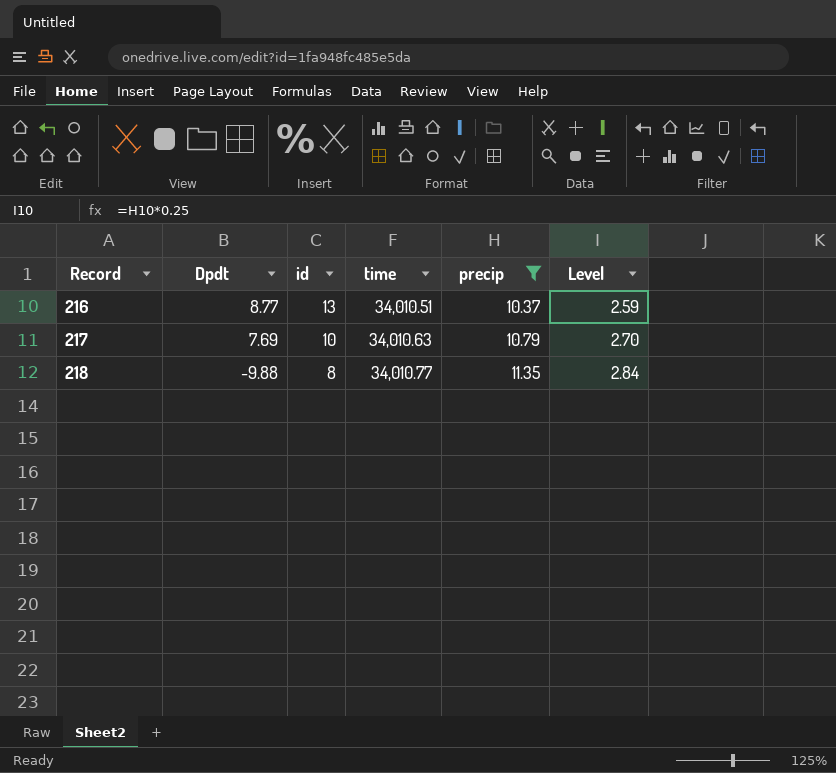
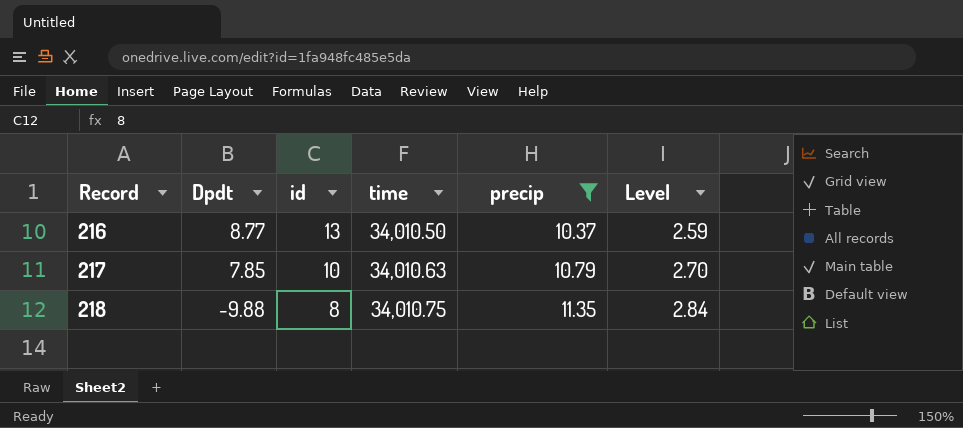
216 | time: 34,010.51 -> 34,010.50
217 | Dpdt: 7.69 -> 7.85
218 | time: 34,010.77 -> 34,010.75

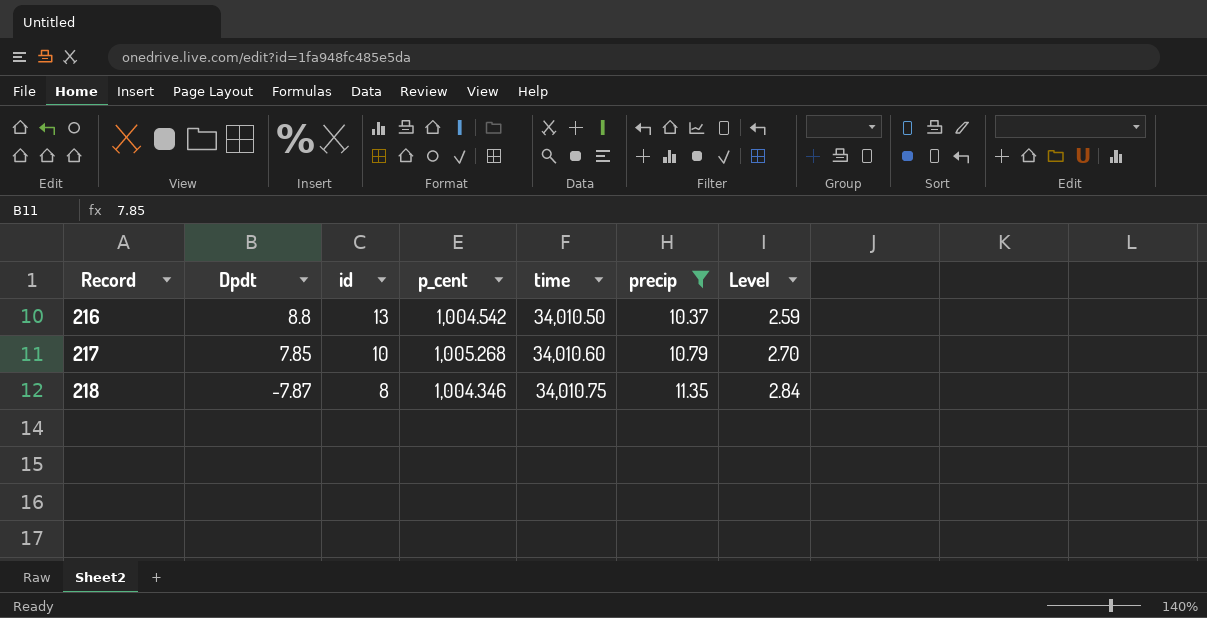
column p_cent | position: none -> 4
216 | Dpdt: 8.77 -> 8.8
217 | time: 34,010.63 -> 34,010.60
218 | Dpdt: -9.88 -> -7.87

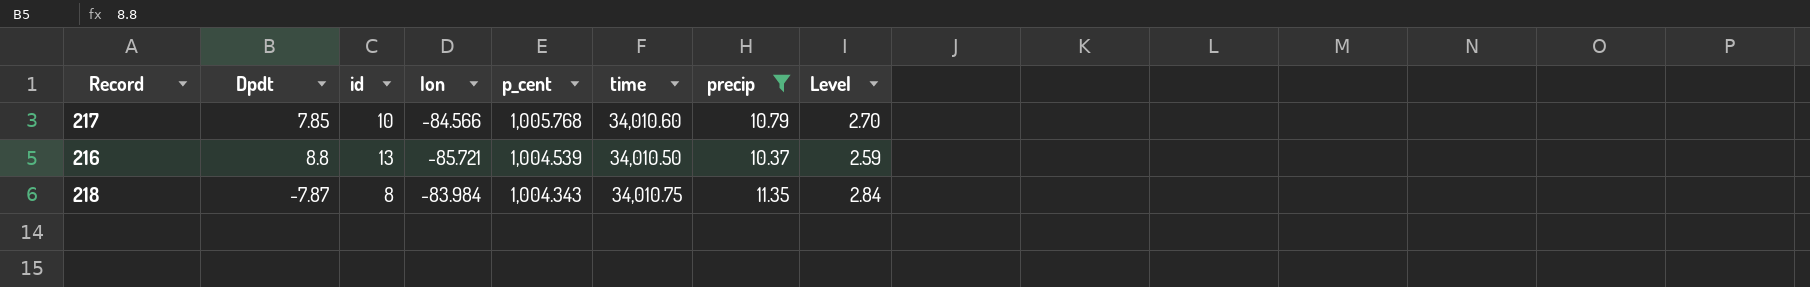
row order: Record ascending -> p_cent descending
column lon | position: none -> 4
217 | p_cent: 1,005.268 -> 1,005.768
216 | p_cent: 1,004.542 -> 1,004.539
218 | p_cent: 1,004.346 -> 1,004.343

